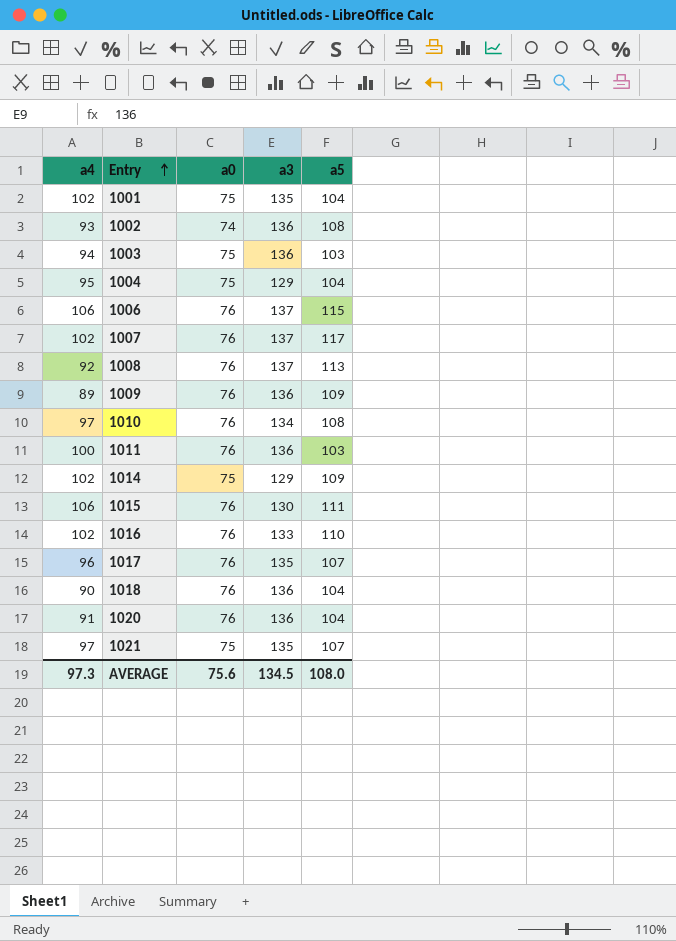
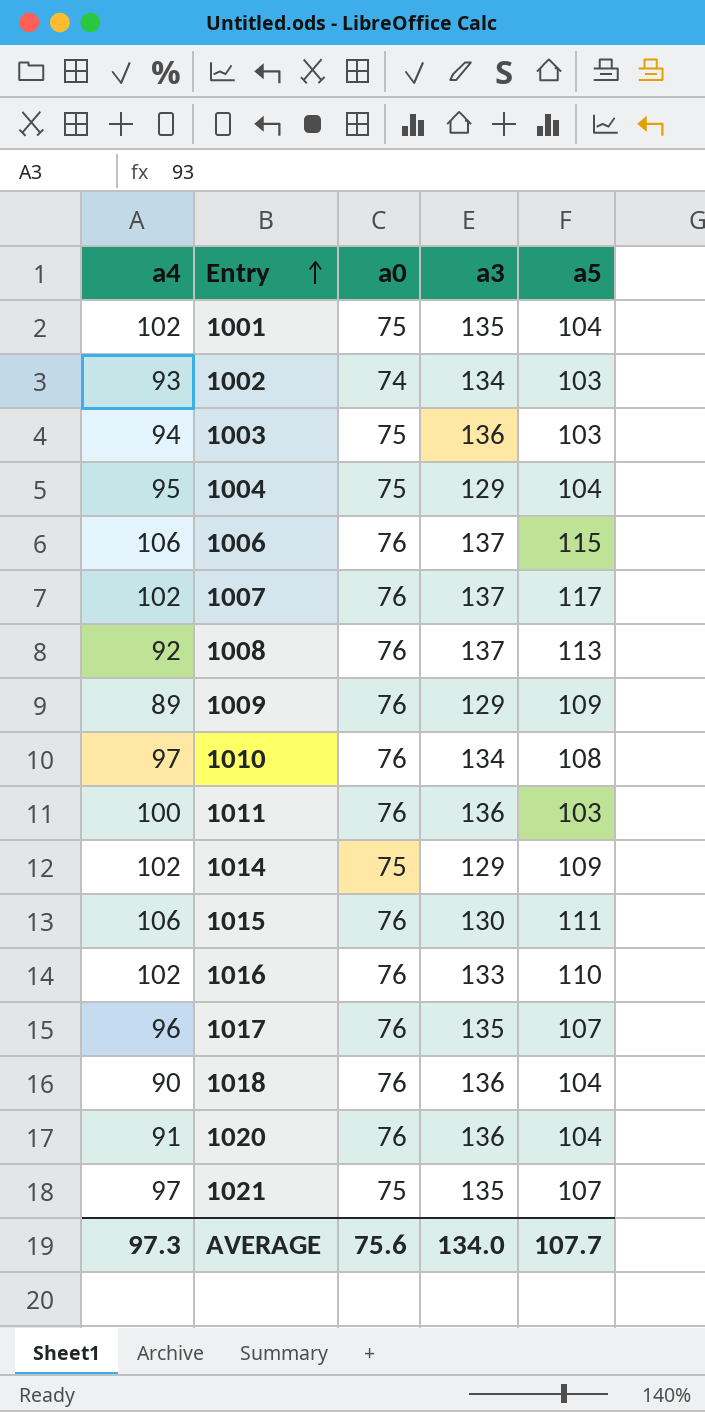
1002 | a3: 136 -> 134
1002 | a5: 108 -> 103
1009 | a3: 136 -> 129
AVERAGE | a3: 134.5 -> 134.0
AVERAGE | a5: 108.0 -> 107.7

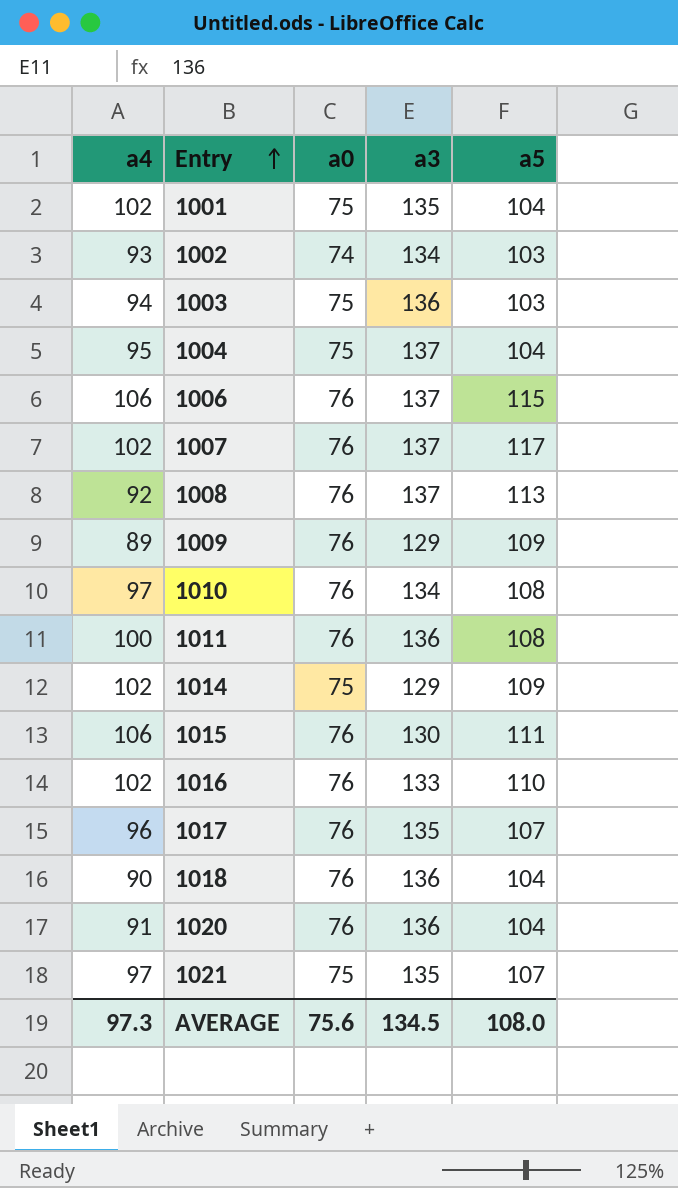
1004 | a3: 129 -> 137
1011 | a5: 103 -> 108
AVERAGE | a3: 134.0 -> 134.5
AVERAGE | a5: 107.7 -> 108.0

